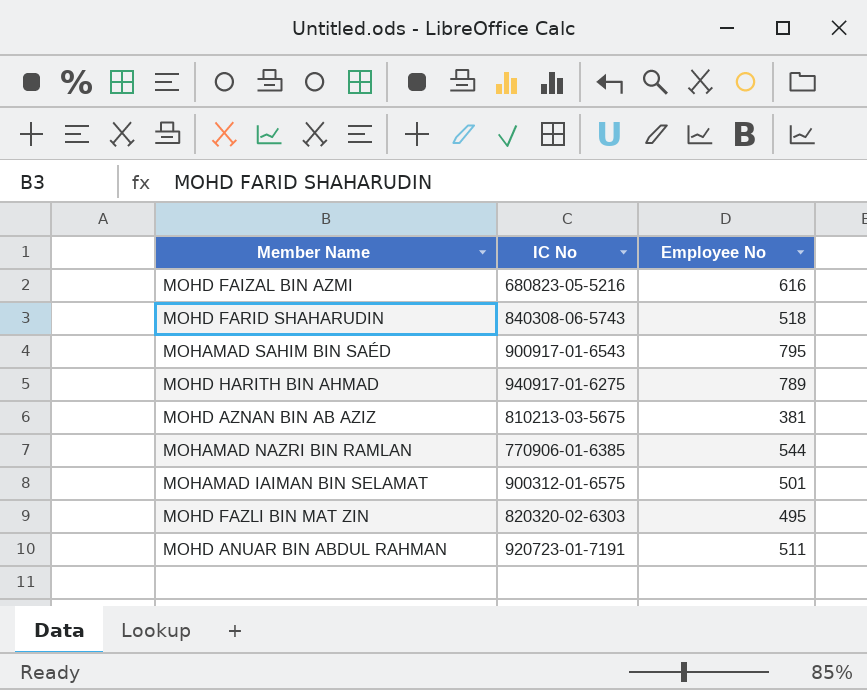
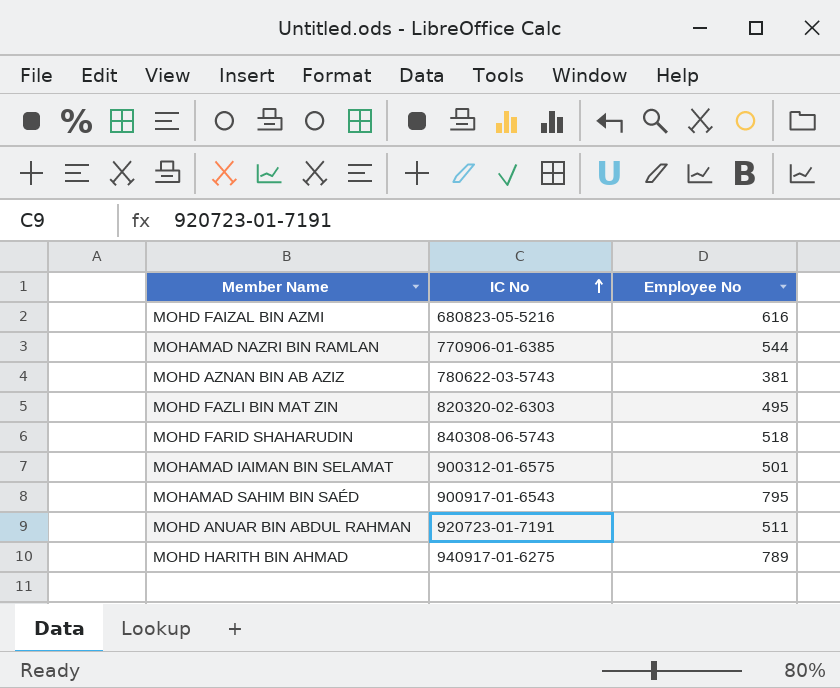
row order: none -> IC No ascending
MOHD AZNAN BIN AB AZIZ | IC No: 810213-03-5675 -> 780622-03-5743

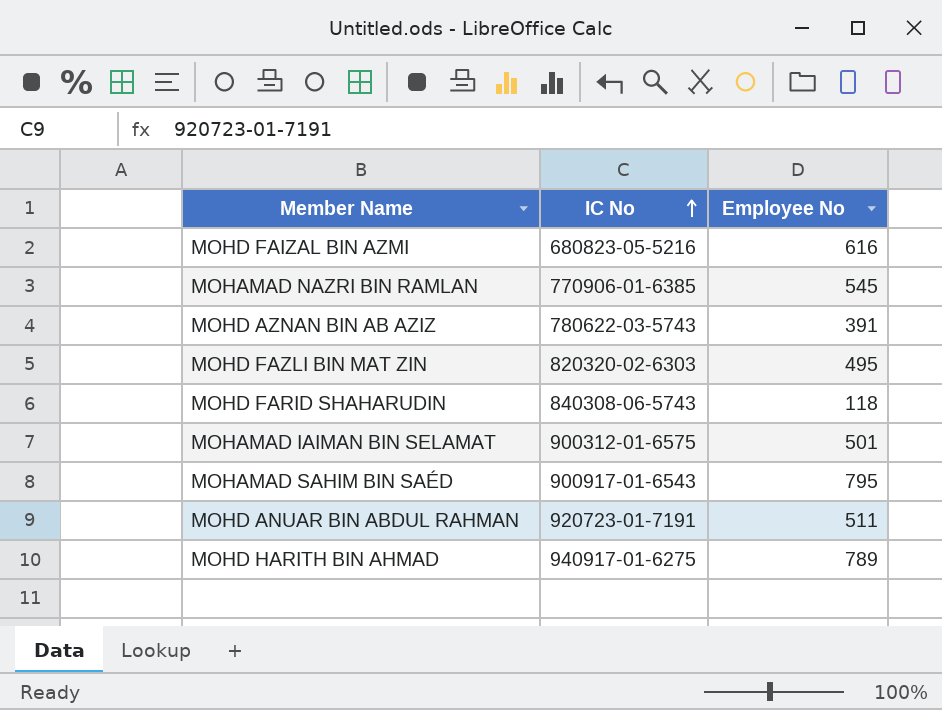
MOHAMAD NAZRI BIN RAMLAN | Employee No: 544 -> 545
MOHD AZNAN BIN AB AZIZ | Employee No: 381 -> 391
MOHD FARID SHAHARUDIN | Employee No: 518 -> 118

